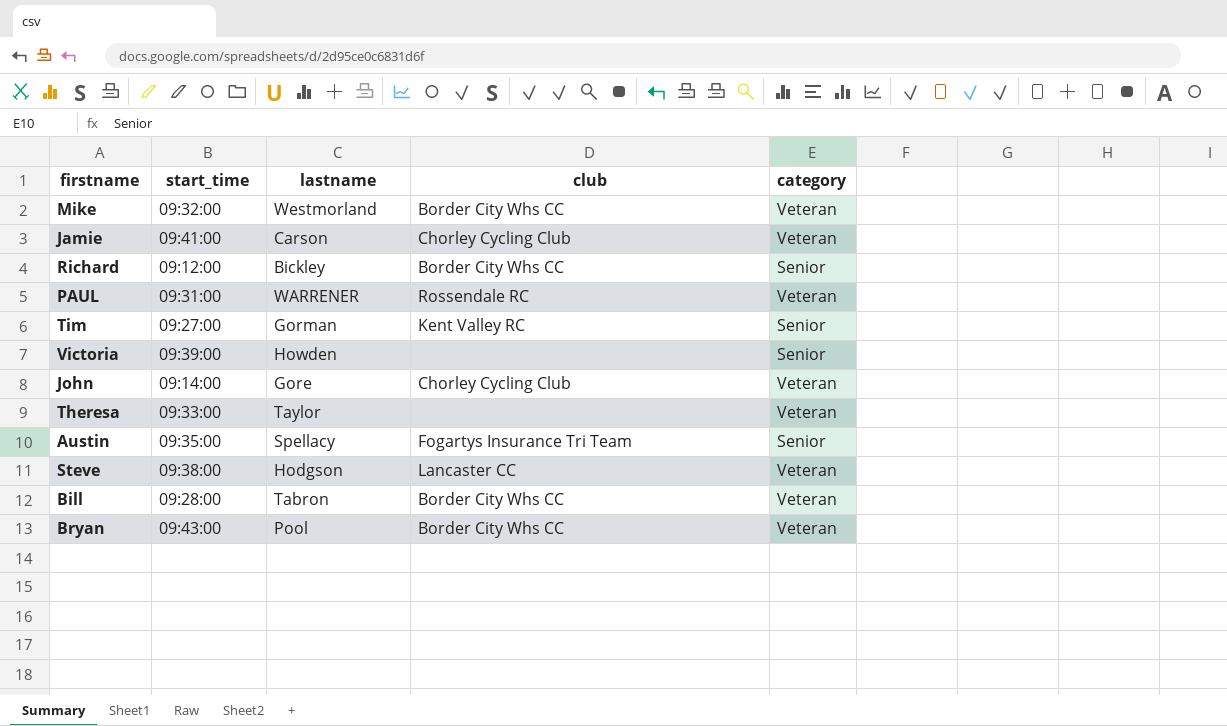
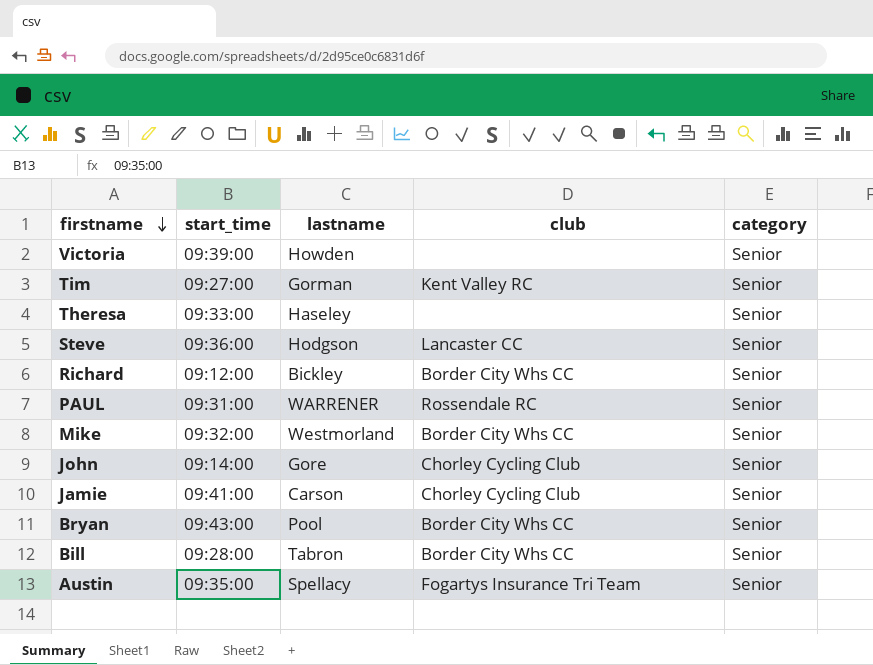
row order: none -> firstname descending
Theresa | lastname: Taylor -> Haseley
Theresa | category: Veteran -> Senior
Steve | start_time: 09:38:00 -> 09:36:00
Steve | category: Veteran -> Senior
PAUL | category: Veteran -> Senior
Mike | category: Veteran -> Senior
John | category: Veteran -> Senior
Jamie | category: Veteran -> Senior
Bryan | category: Veteran -> Senior
Bill | category: Veteran -> Senior

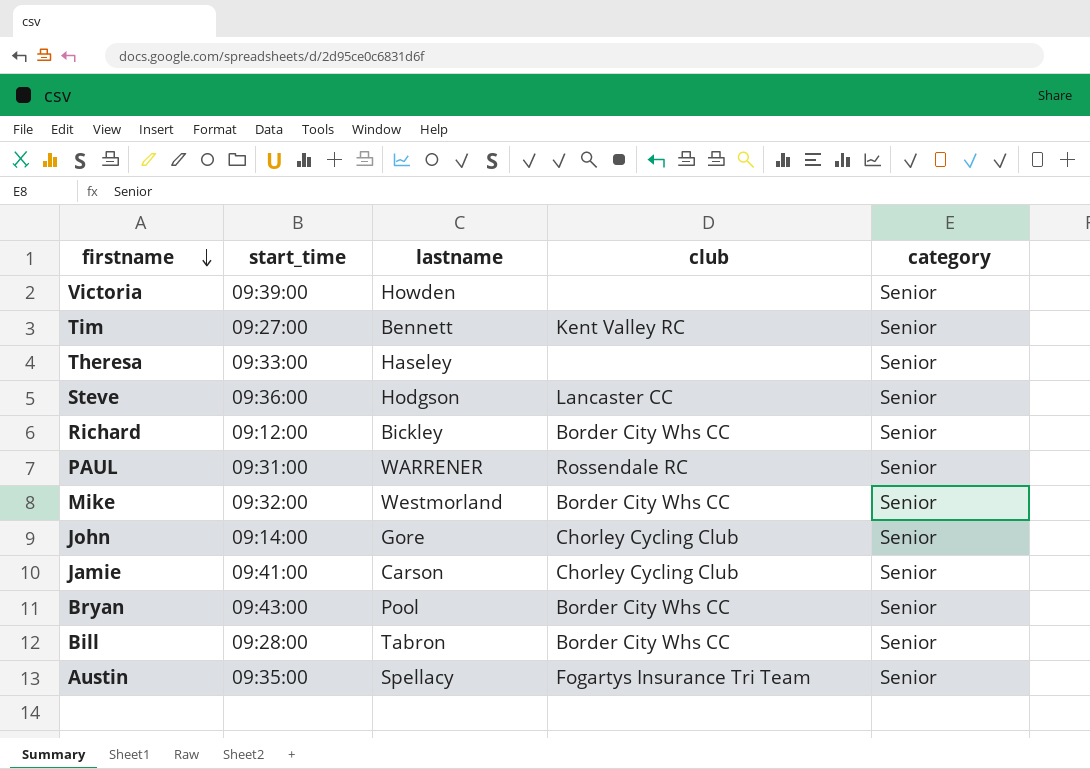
Tim | lastname: Gorman -> Bennett

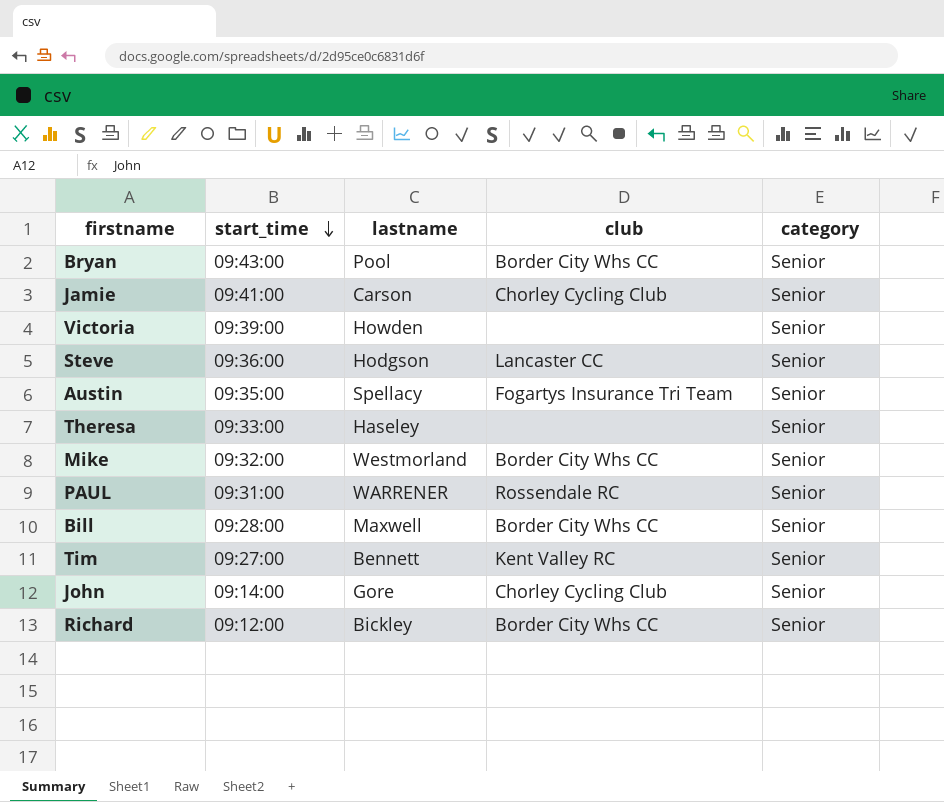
row order: firstname descending -> start_time descending
Bill | lastname: Tabron -> Maxwell

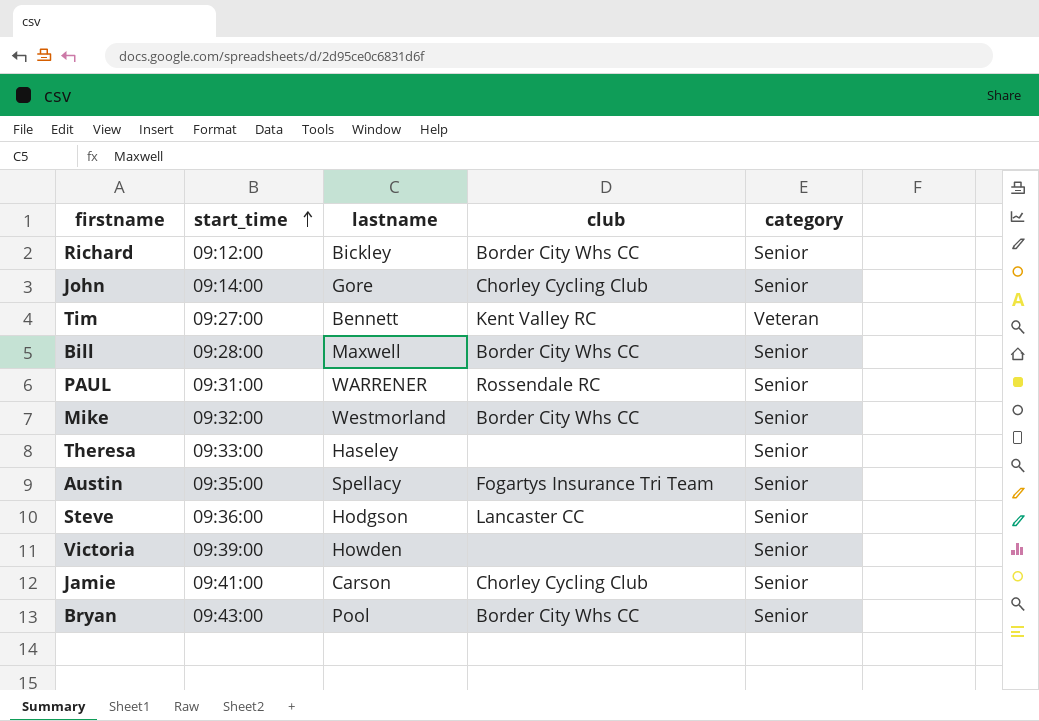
row order: start_time descending -> start_time ascending
Tim | category: Senior -> Veteran

